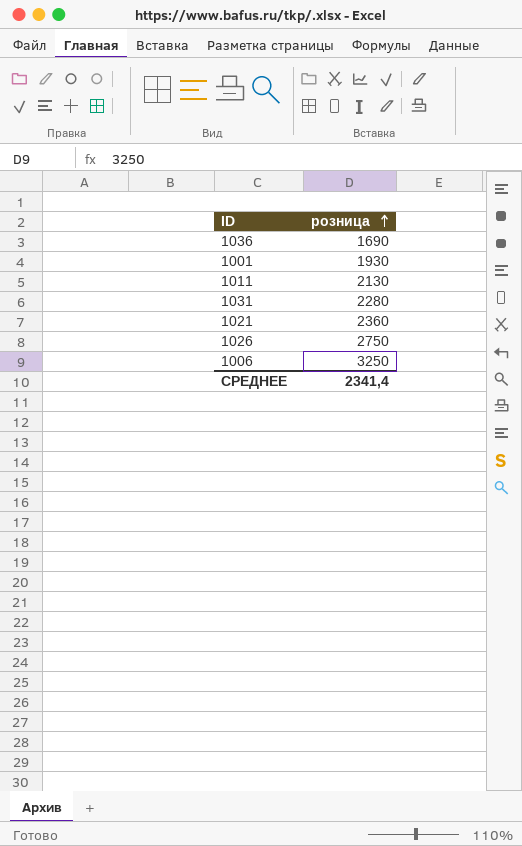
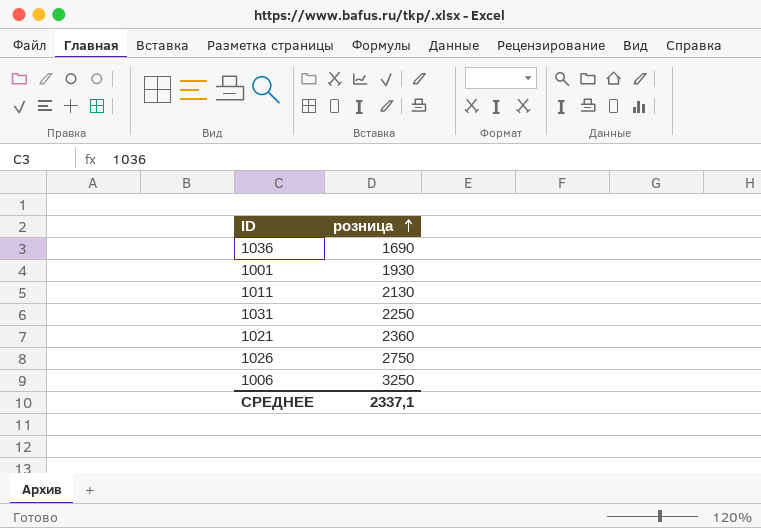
1031 | розница: 2280 -> 2250
СРЕДНЕЕ | розница: 2341,4 -> 2337,1

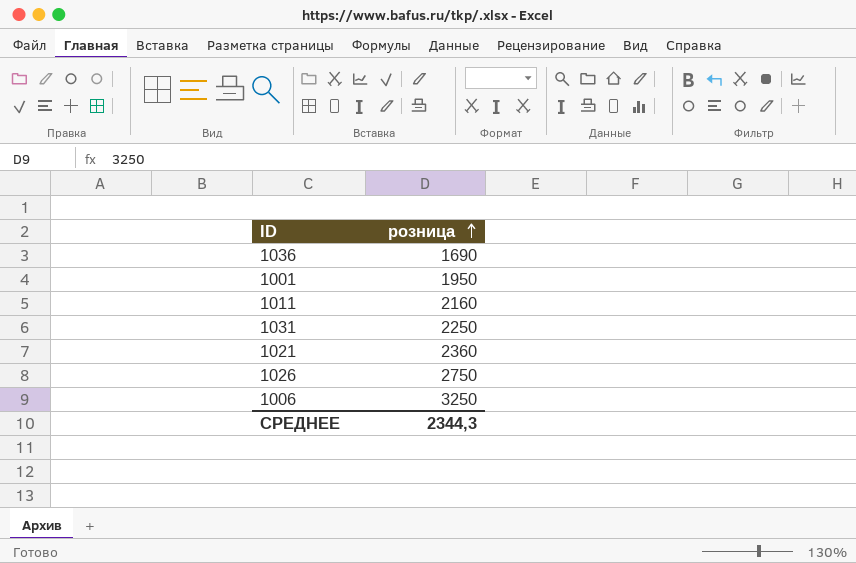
1001 | розница: 1930 -> 1950
1011 | розница: 2130 -> 2160
СРЕДНЕЕ | розница: 2337,1 -> 2344,3

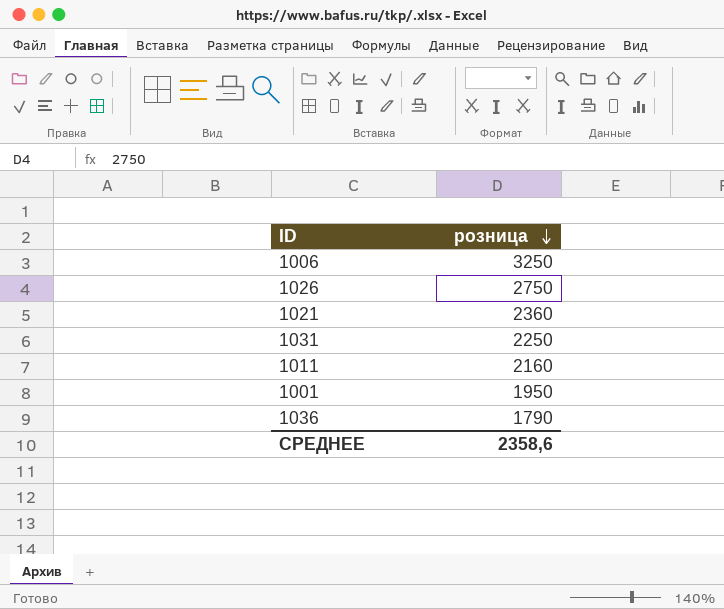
row order: розница ascending -> розница descending
1036 | розница: 1690 -> 1790
СРЕДНЕЕ | розница: 2344,3 -> 2358,6

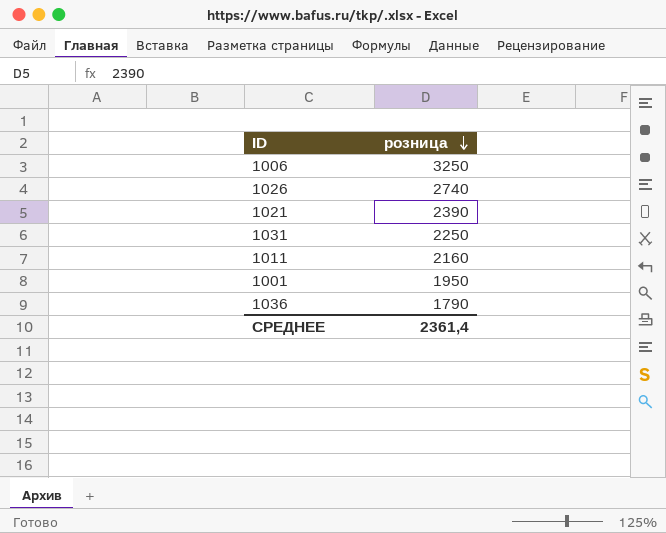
1026 | розница: 2750 -> 2740
1021 | розница: 2360 -> 2390
СРЕДНЕЕ | розница: 2358,6 -> 2361,4

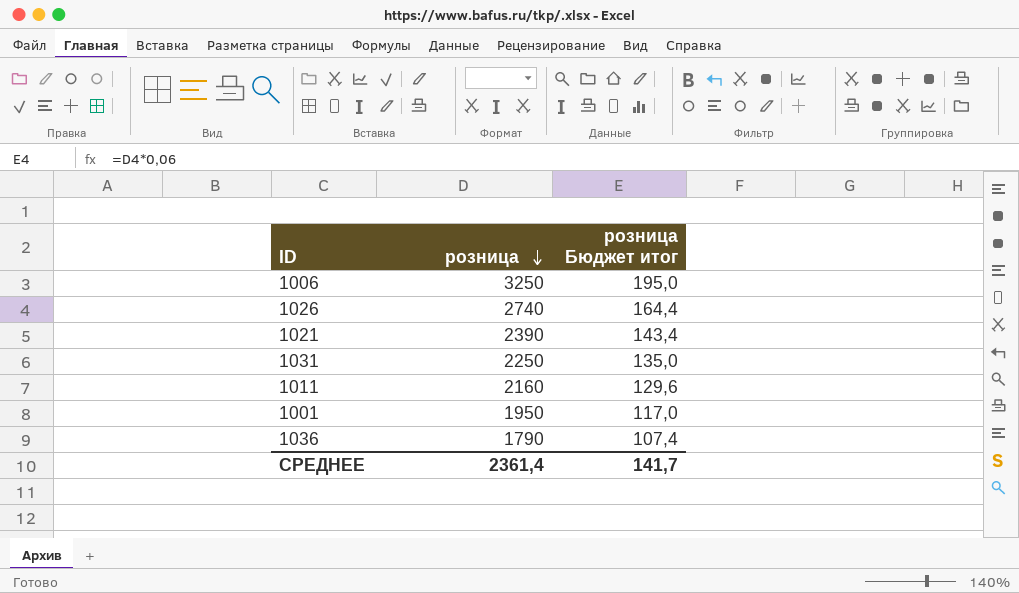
column розница Бюджет итог | formula: none -> [розница] * 0,06

